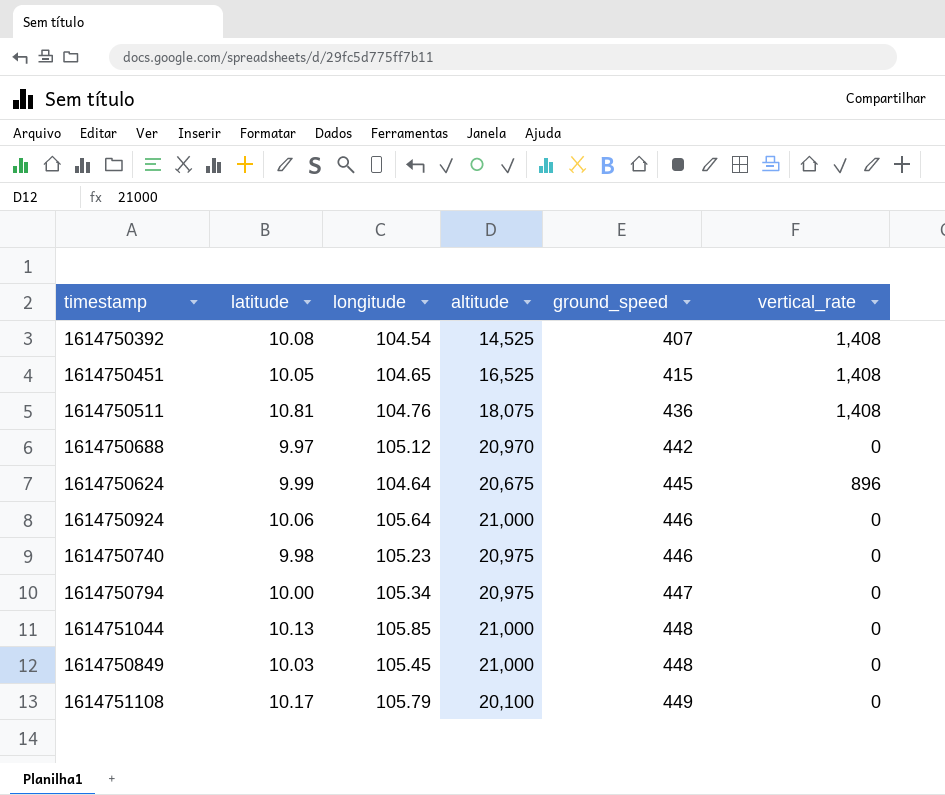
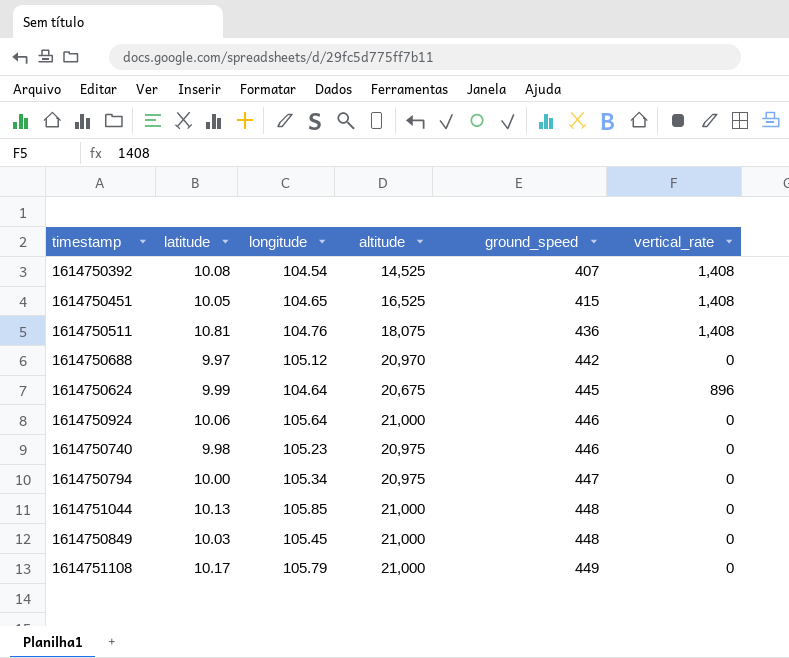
1614751108 | altitude: 20,100 -> 21,000

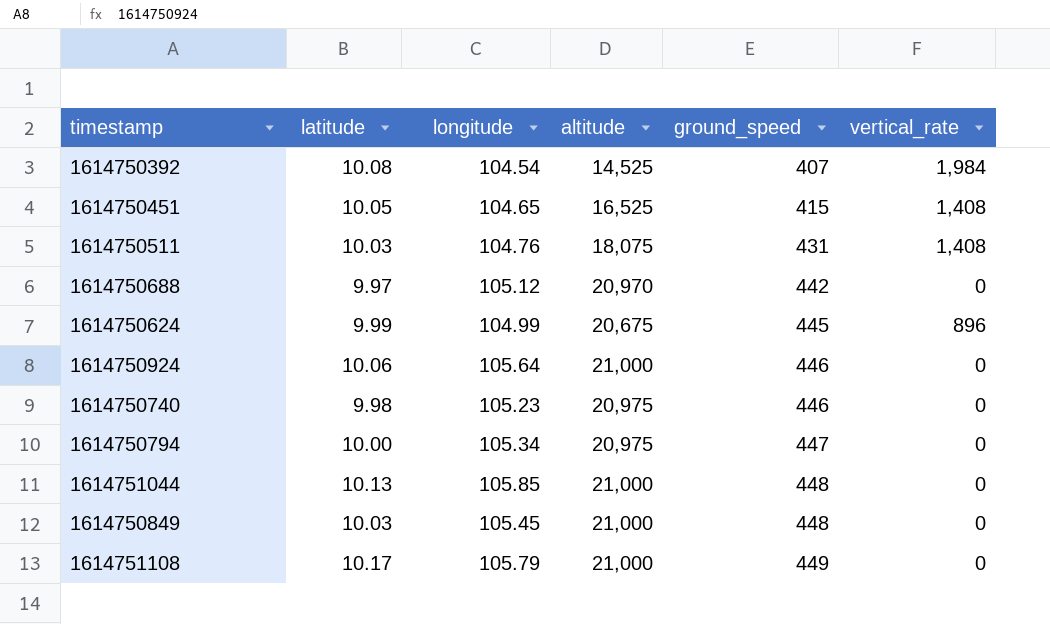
1614750392 | vertical_rate: 1,408 -> 1,984
1614750511 | latitude: 10.81 -> 10.03
1614750511 | ground_speed: 436 -> 431
1614750624 | longitude: 104.64 -> 104.99

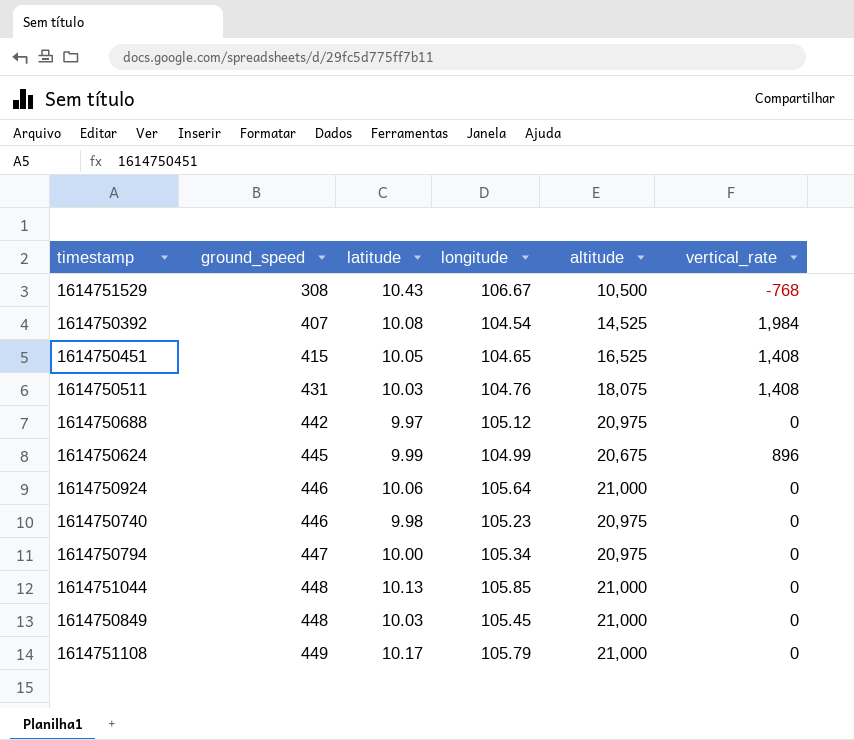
column ground_speed | position: 5 -> 2
row 1614751529: none -> 308 | 10.43 | 106.67 | 10,500 | -768
1614750688 | altitude: 20,970 -> 20,975

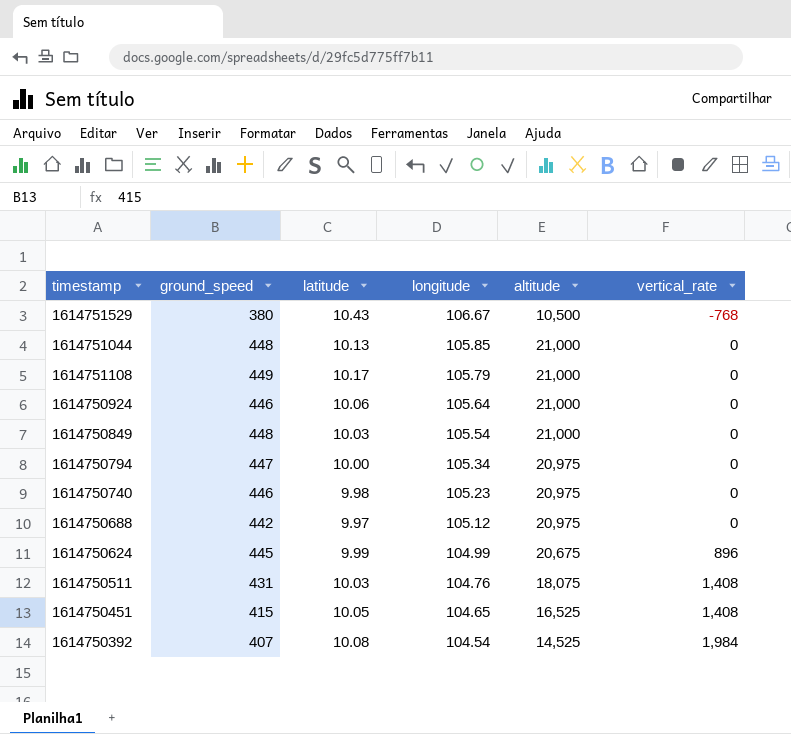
row order: ground_speed ascending -> longitude descending
1614751529 | ground_speed: 308 -> 380
1614750849 | longitude: 105.45 -> 105.54

